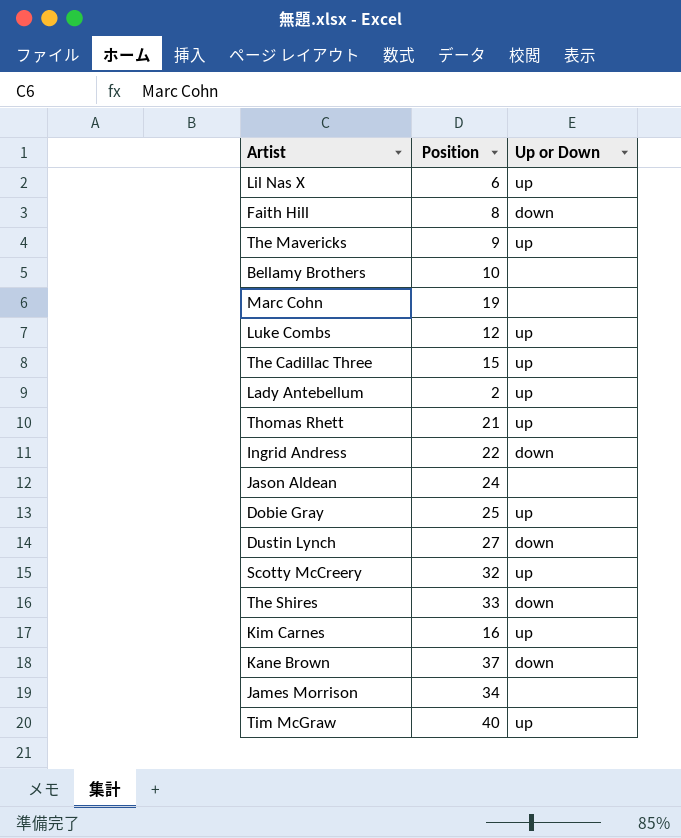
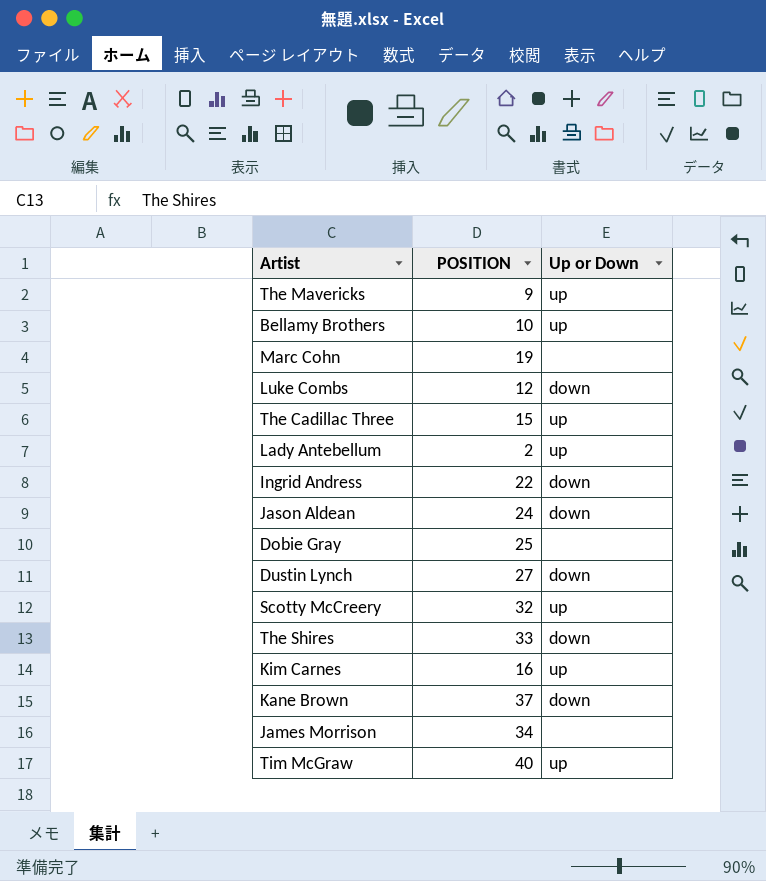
column name: Position -> POSITION
row Lil Nas X: 6 | up -> none
row Faith Hill: 8 | down -> none
row Thomas Rhett: 21 | up -> none
Bellamy Brothers | Up or Down: none -> up
Luke Combs | Up or Down: up -> down
Jason Aldean | Up or Down: none -> down
Dobie Gray | Up or Down: up -> none

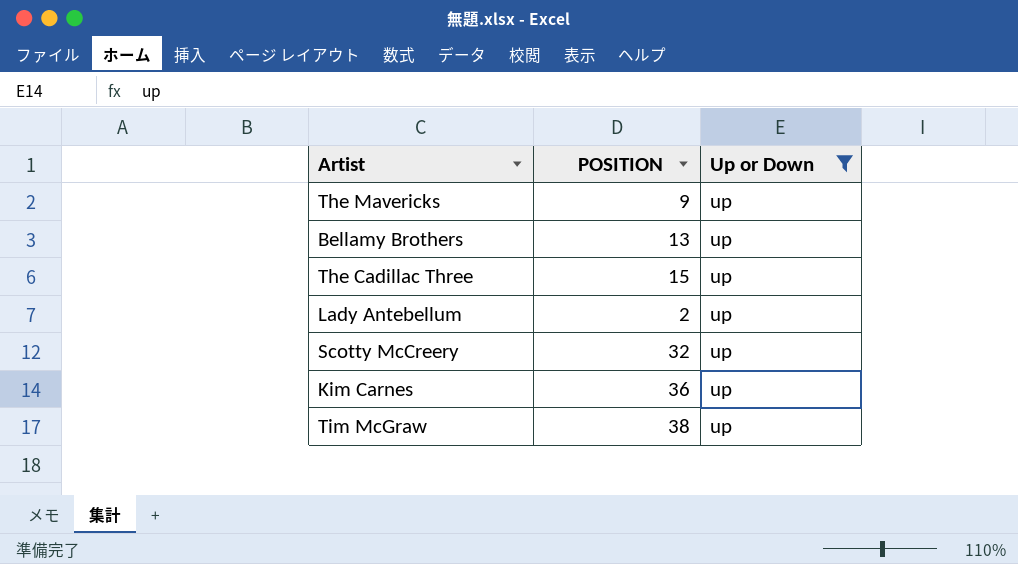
filter: none -> Up or Down = up
Bellamy Brothers | POSITION: 10 -> 13
Kim Carnes | POSITION: 16 -> 36
Tim McGraw | POSITION: 40 -> 38

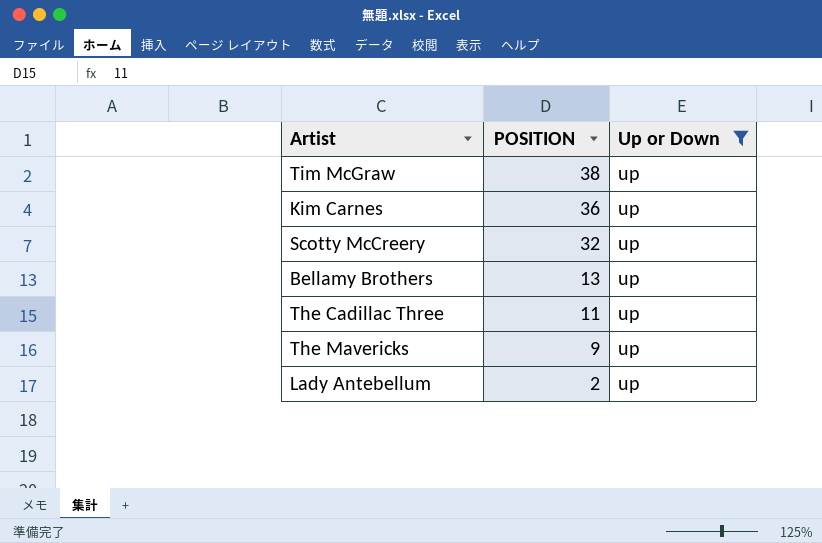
row order: none -> POSITION descending
The Cadillac Three | POSITION: 15 -> 11

